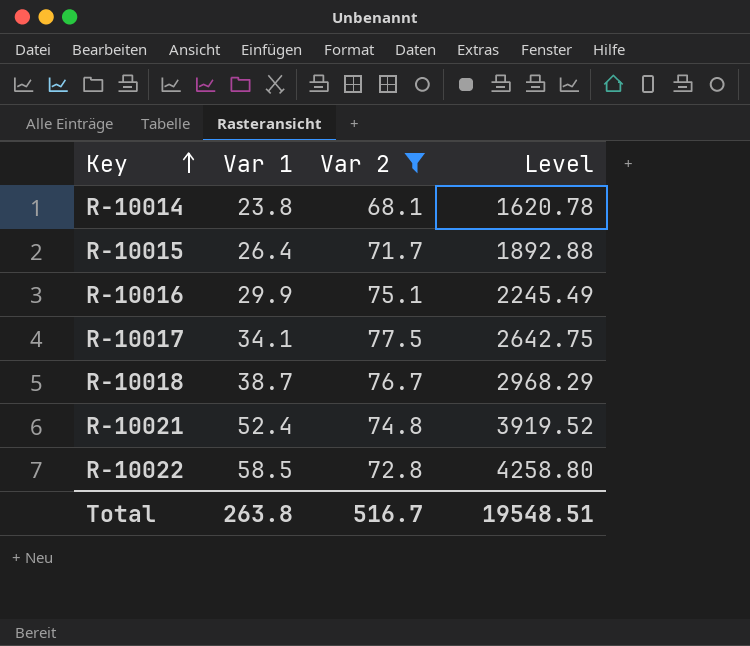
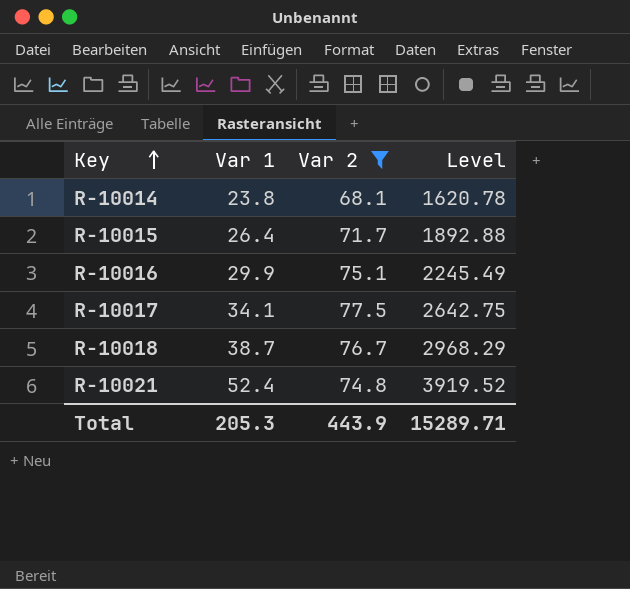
row R-10022: 58.5 | 72.8 | 4258.80 -> none
Total | Var 1: 263.8 -> 205.3
Total | Var 2: 516.7 -> 443.9
Total | Level: 19548.51 -> 15289.71

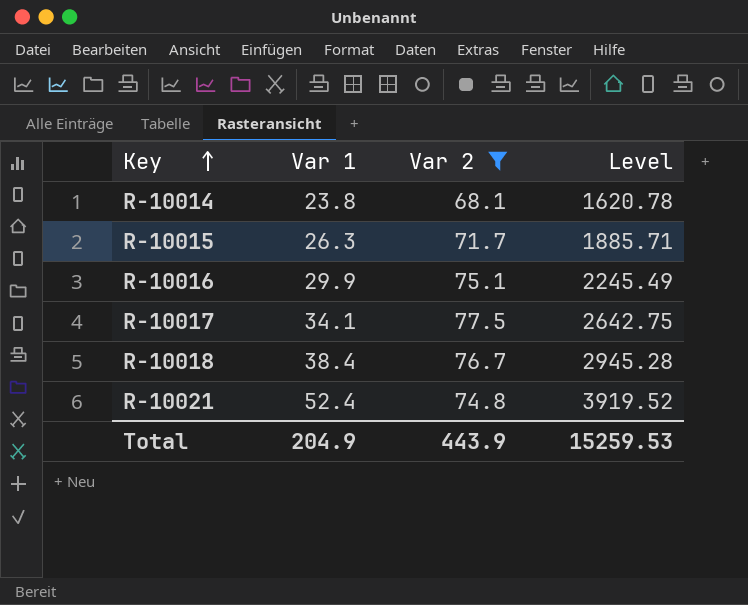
R-10015 | Var 1: 26.4 -> 26.3
R-10015 | Level: 1892.88 -> 1885.71
R-10018 | Var 1: 38.7 -> 38.4
R-10018 | Level: 2968.29 -> 2945.28
Total | Var 1: 205.3 -> 204.9
Total | Level: 15289.71 -> 15259.53

